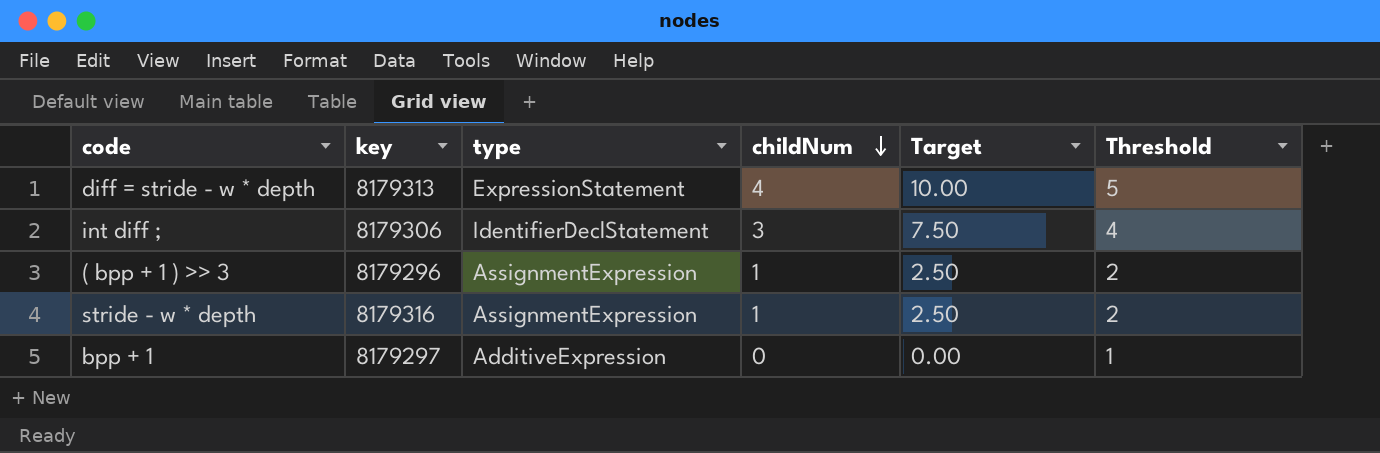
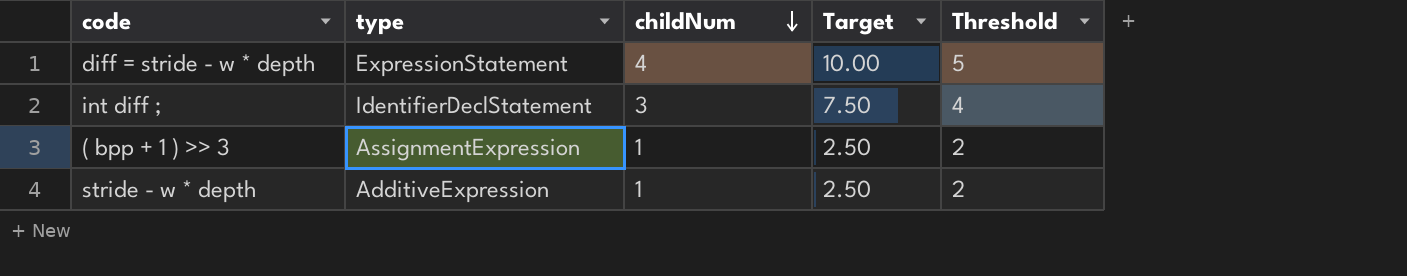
column key | position: 2 -> none
row bpp + 1: 8179297 | AdditiveExpression | 0 | 0.00 | 1 -> none
stride - w * depth | type: AssignmentExpression -> AdditiveExpression

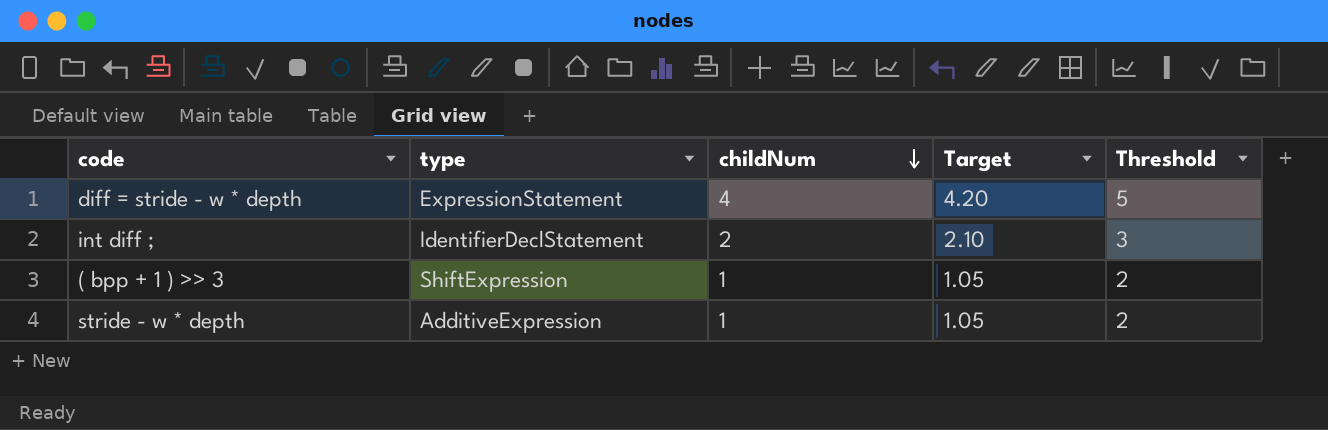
column Target | formula: [childNum] * 2.5 -> [childNum] * 1.05
int diff ; | childNum: 3 -> 2
int diff ; | Threshold: 4 -> 3
( bpp + 1 ) >> 3 | type: AssignmentExpression -> ShiftExpression

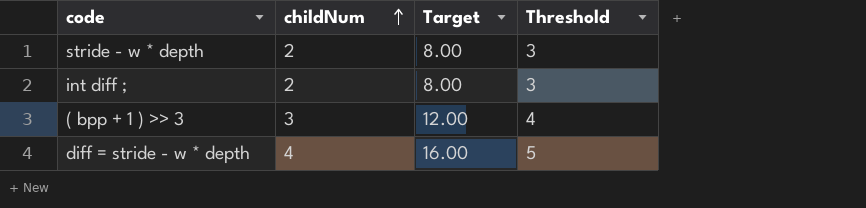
row order: childNum descending -> childNum ascending
column type | position: 2 -> none
column Target | formula: [childNum] * 1.05 -> [childNum] * 4
stride - w * depth | childNum: 1 -> 2
stride - w * depth | Threshold: 2 -> 3
( bpp + 1 ) >> 3 | childNum: 1 -> 3
( bpp + 1 ) >> 3 | Threshold: 2 -> 4

